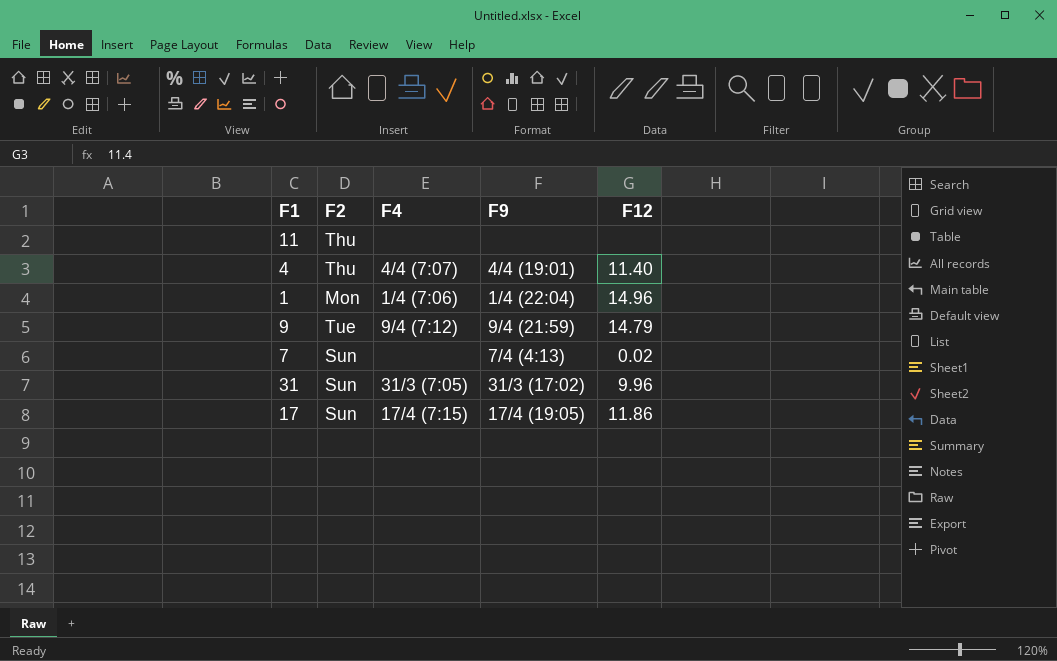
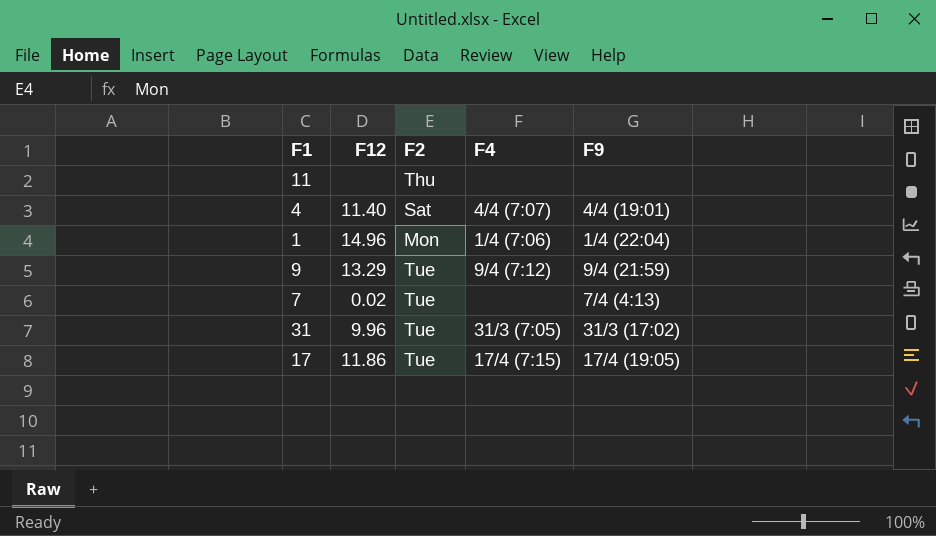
column F12 | position: 5 -> 2
4 | F2: Thu -> Sat
9 | F12: 14.79 -> 13.29
7 | F2: Sun -> Tue
31 | F2: Sun -> Tue
17 | F2: Sun -> Tue

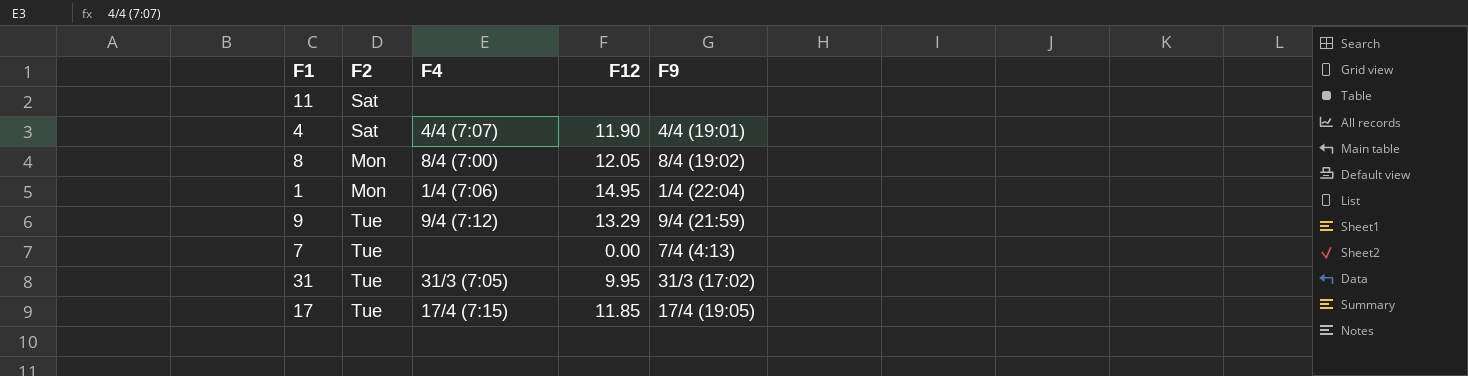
column F12 | position: 2 -> 4
11 | F2: Thu -> Sat
4 | F12: 11.40 -> 11.90
row 8: none -> Mon | 8/4 (7:00) | 12.05 | 8/4 (19:02)
1 | F12: 14.96 -> 14.95
7 | F12: 0.02 -> 0.00
31 | F12: 9.96 -> 9.95
17 | F12: 11.86 -> 11.85

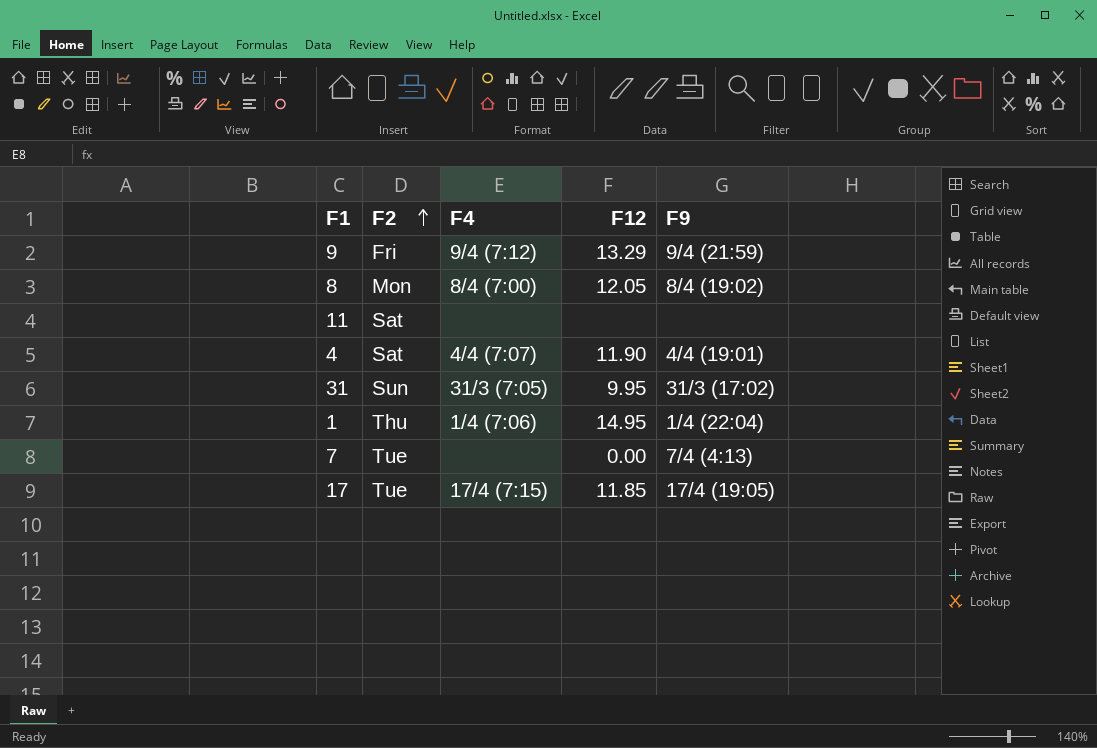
row order: none -> F2 ascending
9 | F2: Tue -> Fri
31 | F2: Tue -> Sun
1 | F2: Mon -> Thu

